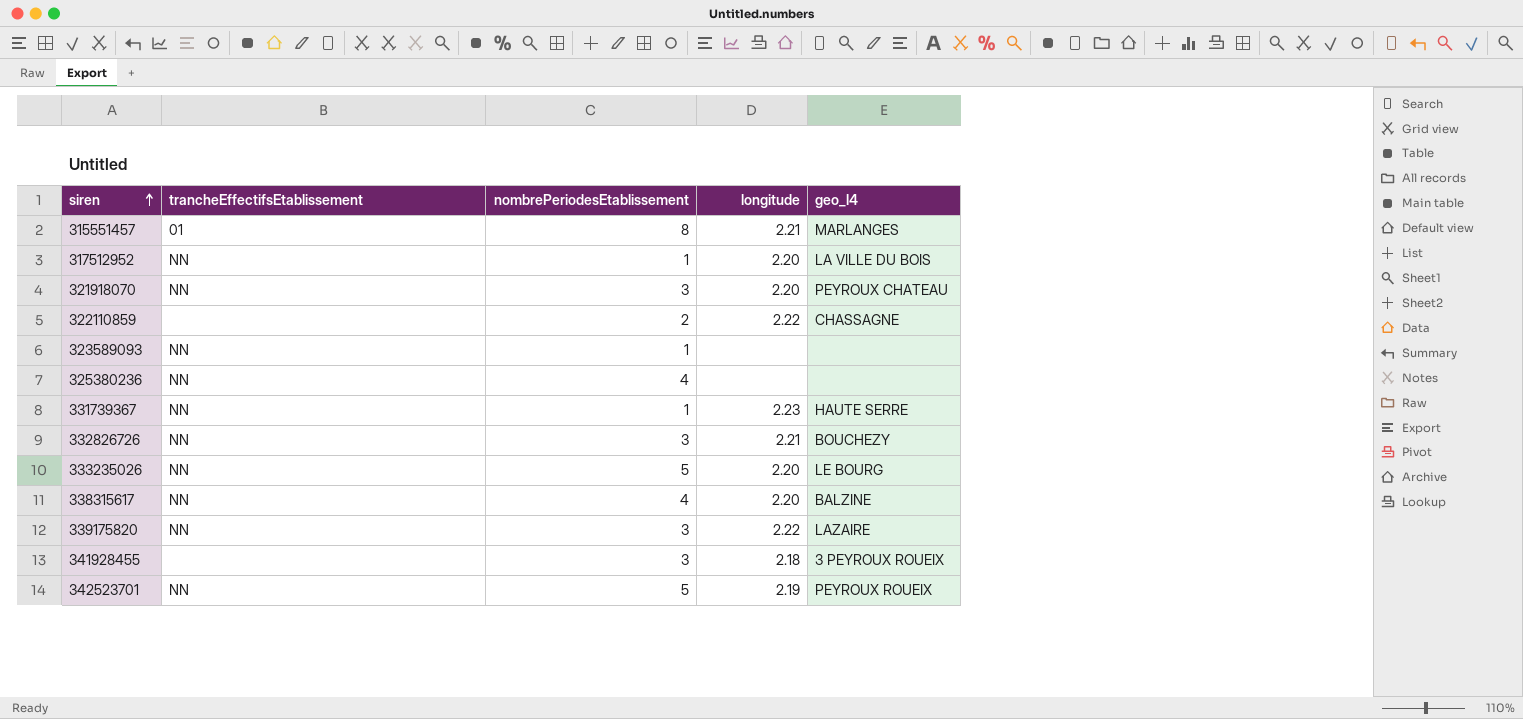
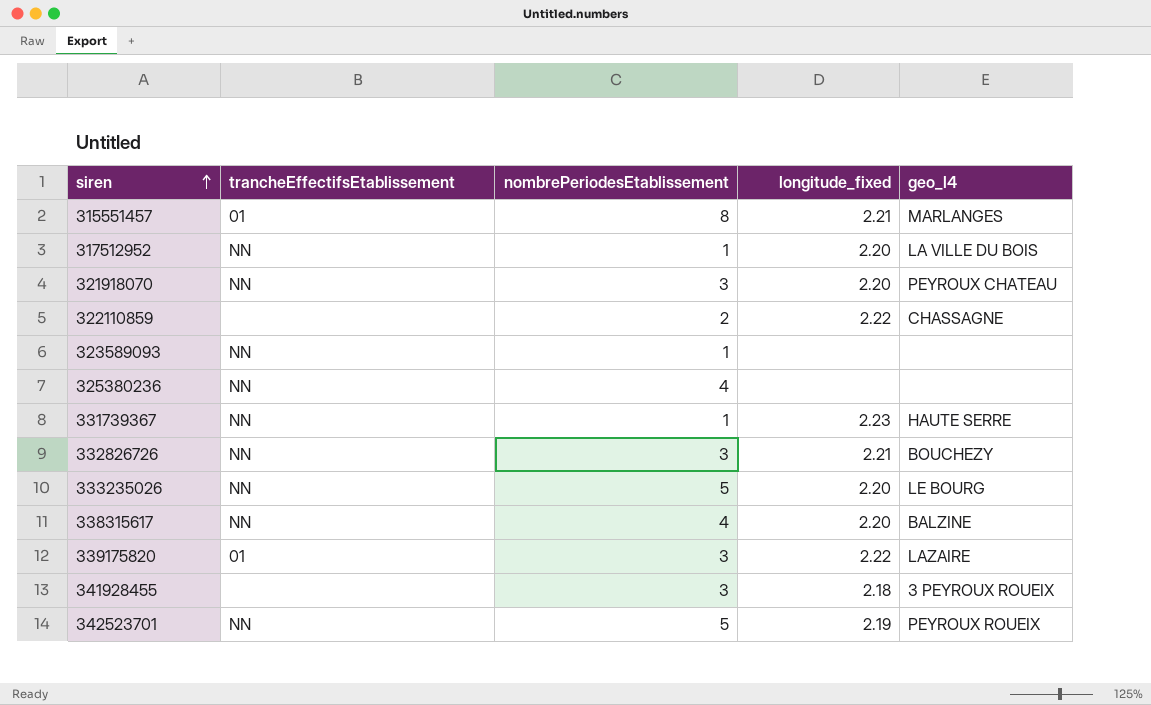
column name: longitude -> longitude_fixed
339175820 | trancheEffectifsEtablissement: NN -> 01

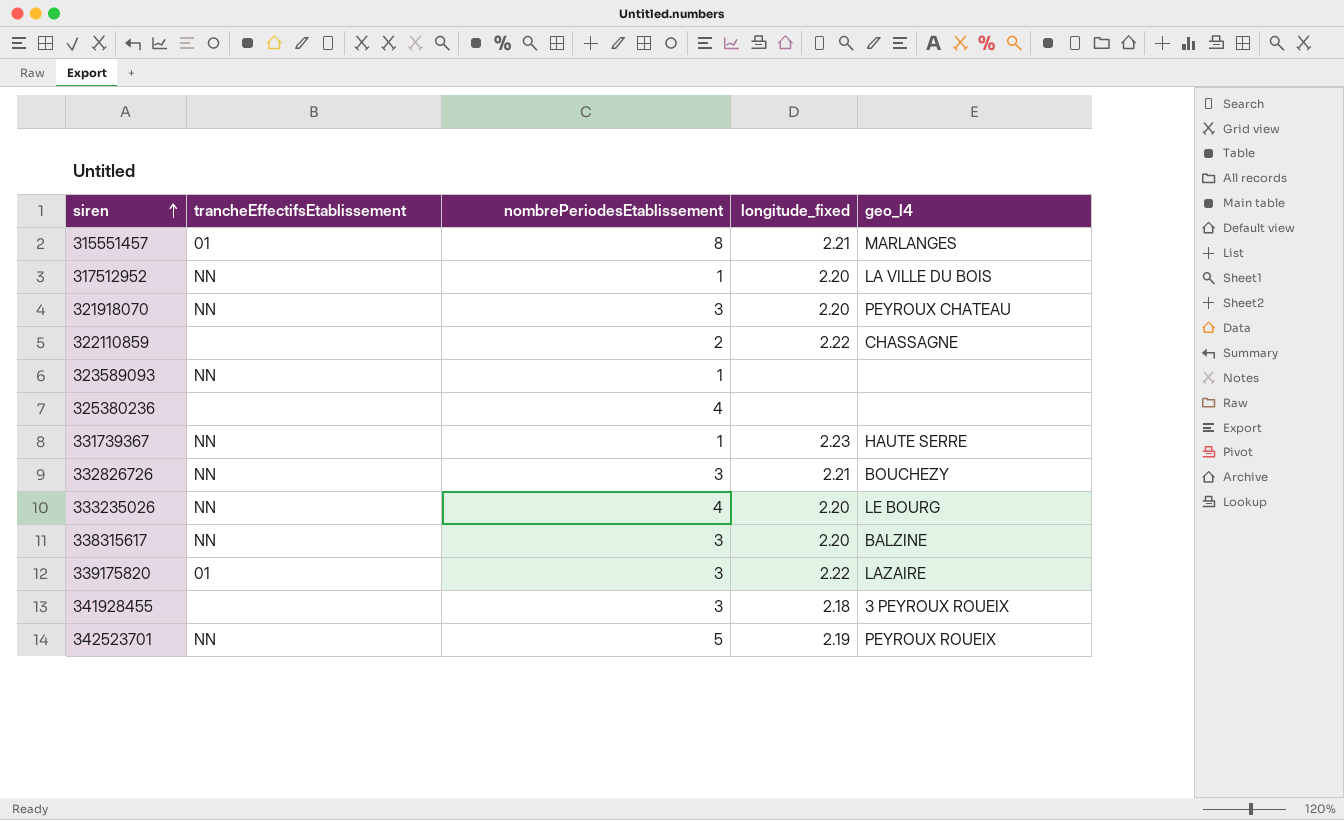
325380236 | trancheEffectifsEtablissement: NN -> none
333235026 | nombrePeriodesEtablissement: 5 -> 4
338315617 | nombrePeriodesEtablissement: 4 -> 3

